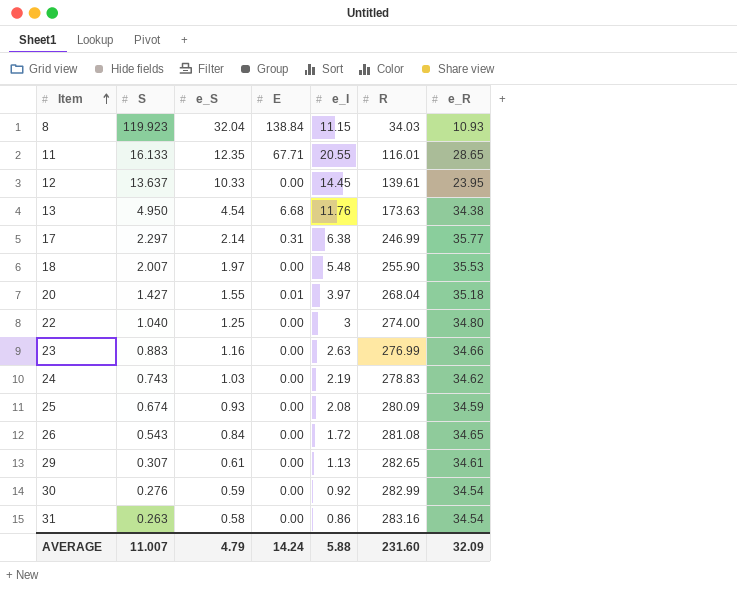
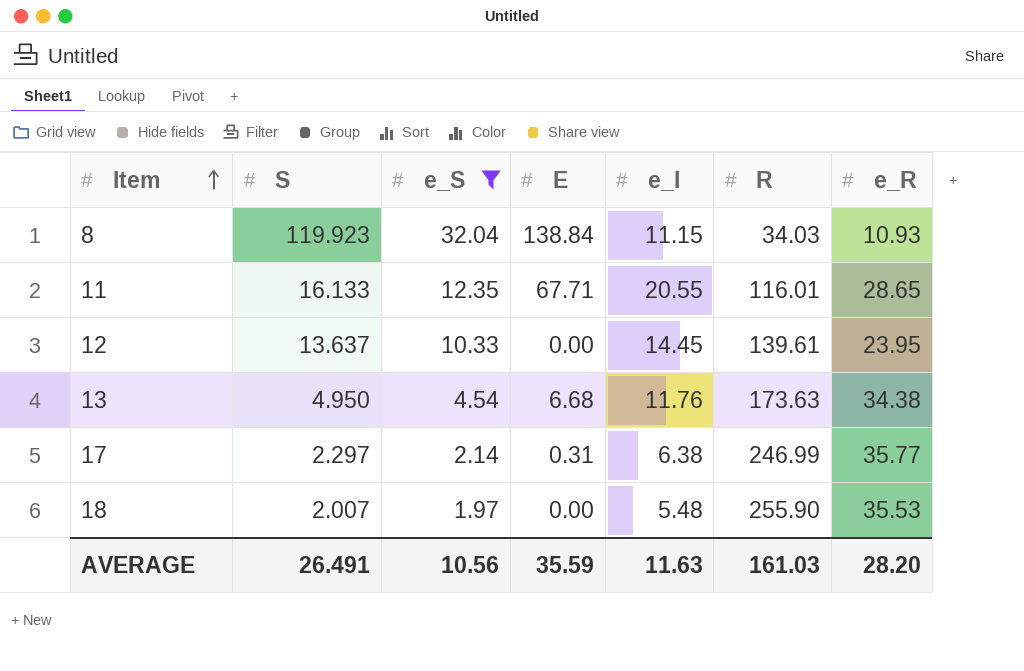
filter: none -> e_S >= 1.97
AVERAGE | S: 11.007 -> 26.491
AVERAGE | e_S: 4.79 -> 10.56
AVERAGE | E: 14.24 -> 35.59
AVERAGE | e_I: 5.88 -> 11.63
AVERAGE | R: 231.60 -> 161.03
AVERAGE | e_R: 32.09 -> 28.20

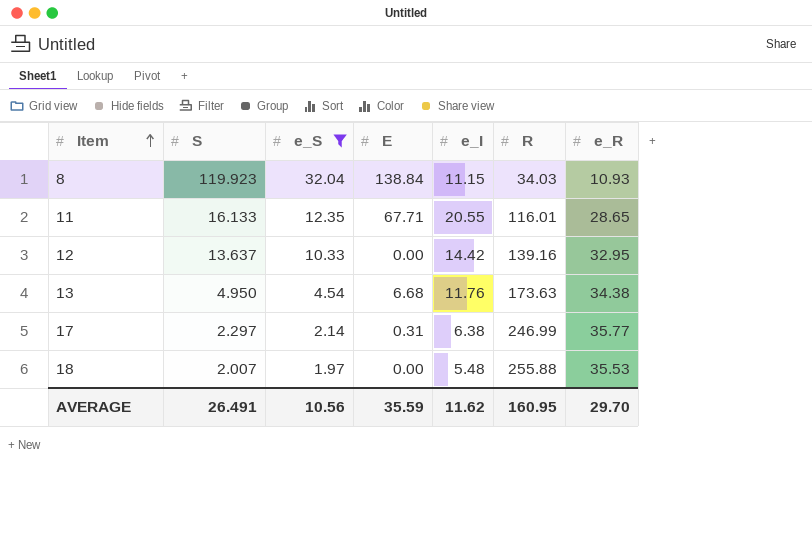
12 | e_I: 14.45 -> 14.42
12 | R: 139.61 -> 139.16
12 | e_R: 23.95 -> 32.95
18 | R: 255.90 -> 255.88
AVERAGE | e_I: 11.63 -> 11.62
AVERAGE | R: 161.03 -> 160.95
AVERAGE | e_R: 28.20 -> 29.70

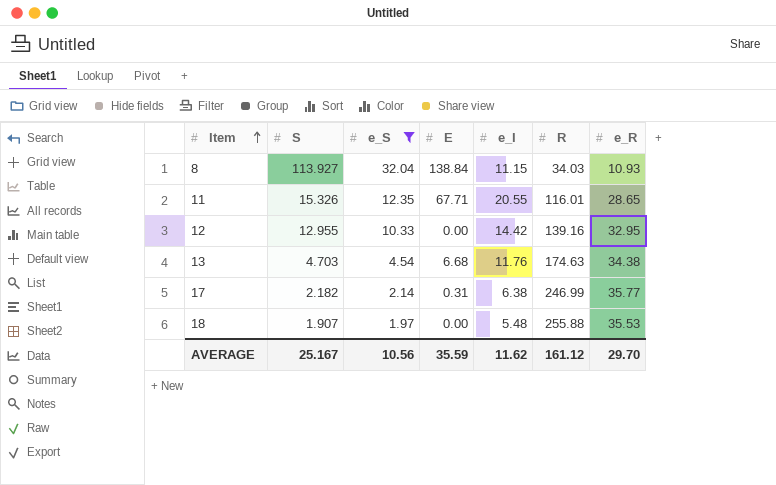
8 | S: 119.923 -> 113.927
11 | S: 16.133 -> 15.326
12 | S: 13.637 -> 12.955
13 | S: 4.950 -> 4.703
13 | R: 173.63 -> 174.63
17 | S: 2.297 -> 2.182
18 | S: 2.007 -> 1.907
AVERAGE | S: 26.491 -> 25.167
AVERAGE | R: 160.95 -> 161.12

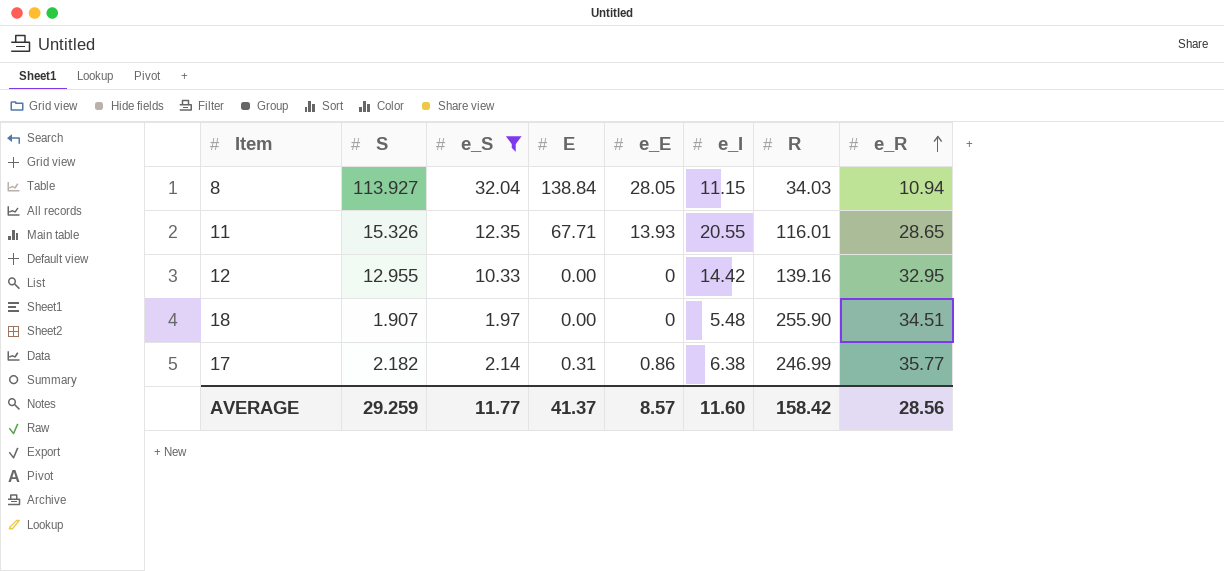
row order: Item ascending -> e_R ascending
column e_E | position: none -> 5
row 13: 4.703 | 4.54 | 6.68 | 11.76 | 174.63 | 34.38 -> none
8 | e_R: 10.93 -> 10.94
18 | R: 255.88 -> 255.90
18 | e_R: 35.53 -> 34.51
AVERAGE | S: 25.167 -> 29.259
AVERAGE | e_S: 10.56 -> 11.77
AVERAGE | E: 35.59 -> 41.37
AVERAGE | e_I: 11.62 -> 11.60
AVERAGE | R: 161.12 -> 158.42
AVERAGE | e_R: 29.70 -> 28.56

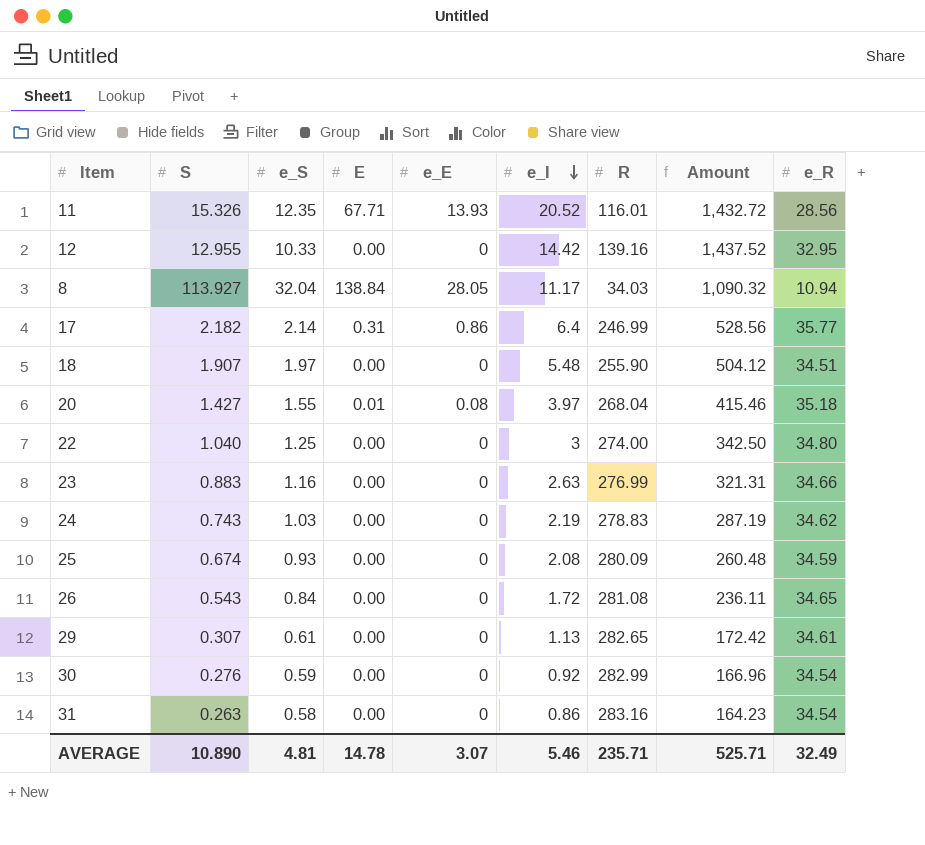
filter: e_S >= 1.97 -> none
row order: e_R ascending -> e_I descending
column Amount | formula: none -> [e_S] * [R]
11 | e_I: 20.55 -> 20.52
11 | e_R: 28.65 -> 28.56
8 | e_I: 11.15 -> 11.17
17 | e_I: 6.38 -> 6.4
AVERAGE | S: 29.259 -> 10.890
AVERAGE | e_S: 11.77 -> 4.81
AVERAGE | E: 41.37 -> 14.78
AVERAGE | e_E: 8.57 -> 3.07
AVERAGE | e_I: 11.60 -> 5.46
AVERAGE | R: 158.42 -> 235.71
AVERAGE | e_R: 28.56 -> 32.49

